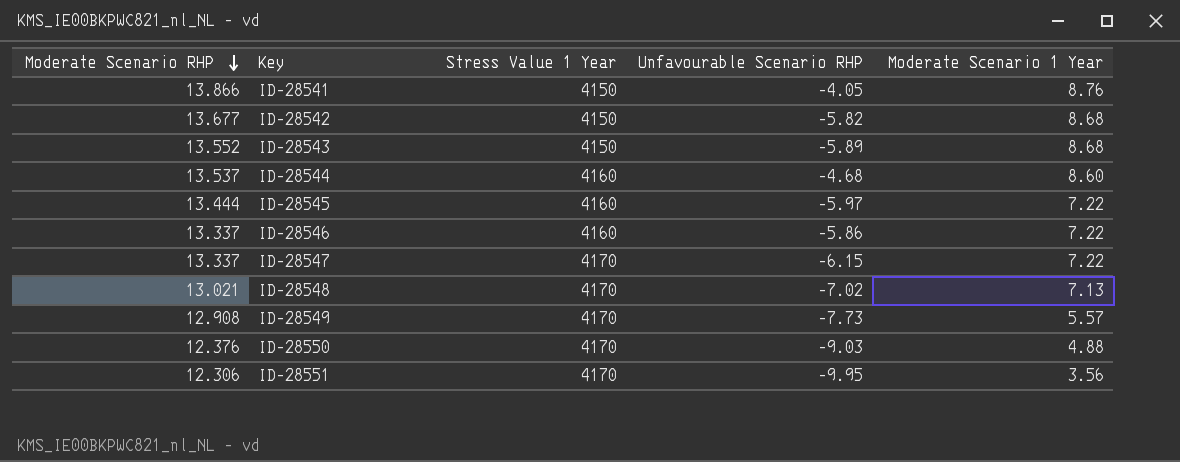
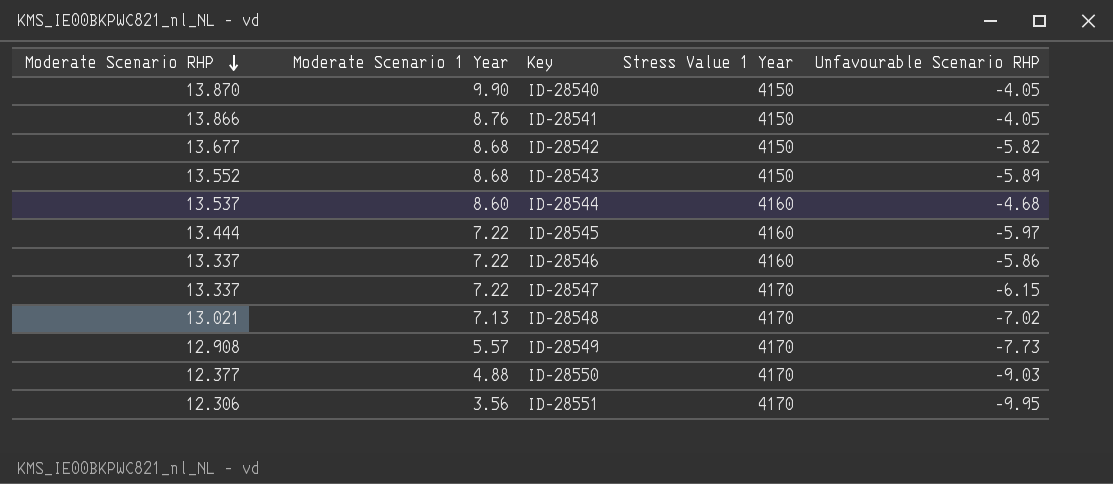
column Moderate Scenario 1 Year | position: 5 -> 2
row ID-28540: none -> 13.870 | 9.90 | 4150 | -4.05
ID-28550 | Moderate Scenario RHP: 12.376 -> 12.377

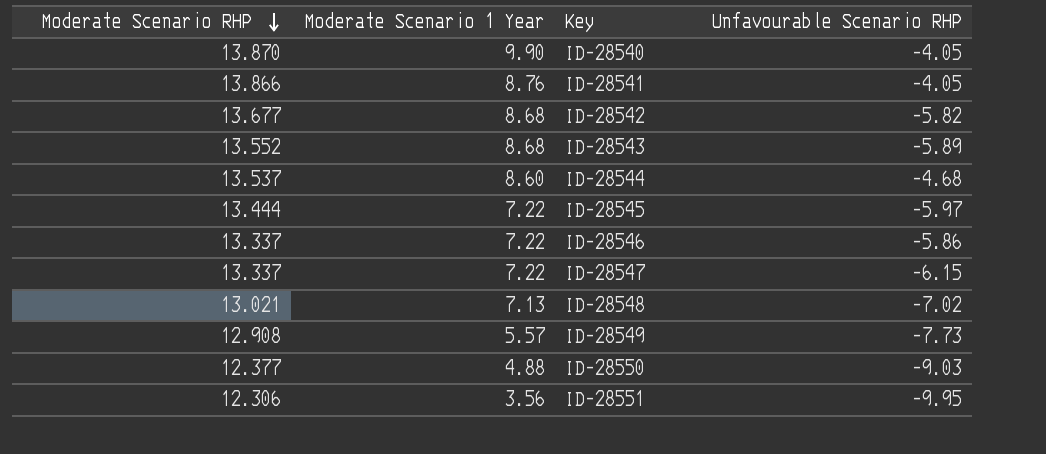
column Stress Value 1 Year | position: 4 -> none

